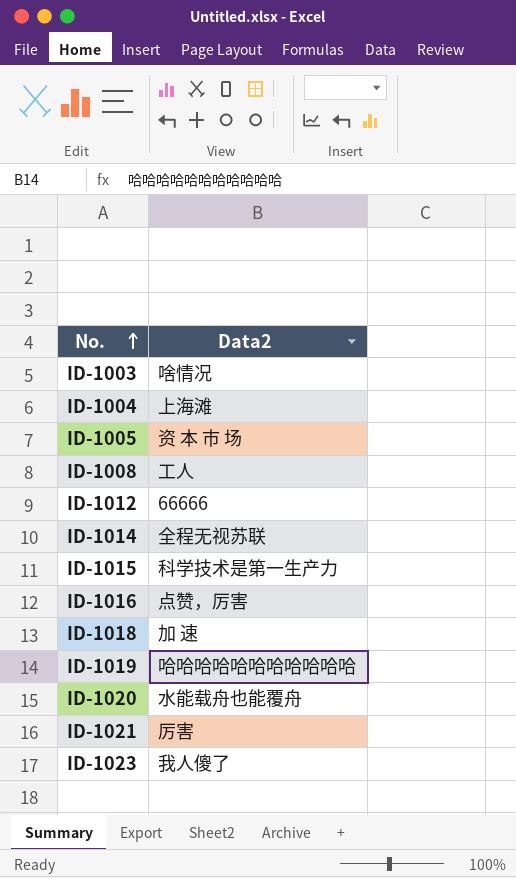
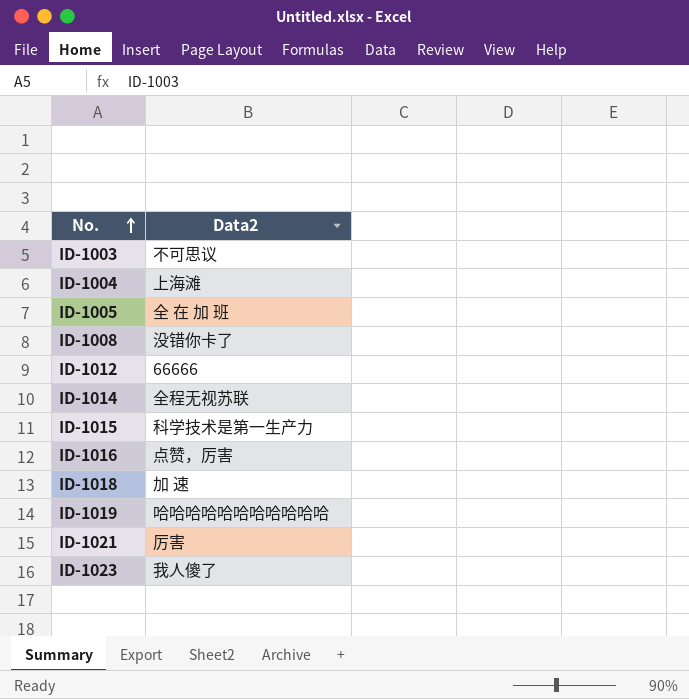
row ID-1020: 水能载舟也能覆舟 -> none
ID-1003 | Data2: 啥情况 -> 不可思议
ID-1005 | Data2: 资 本 市 场 -> 全 在 加 班
ID-1008 | Data2: 工人 -> 没错你卡了

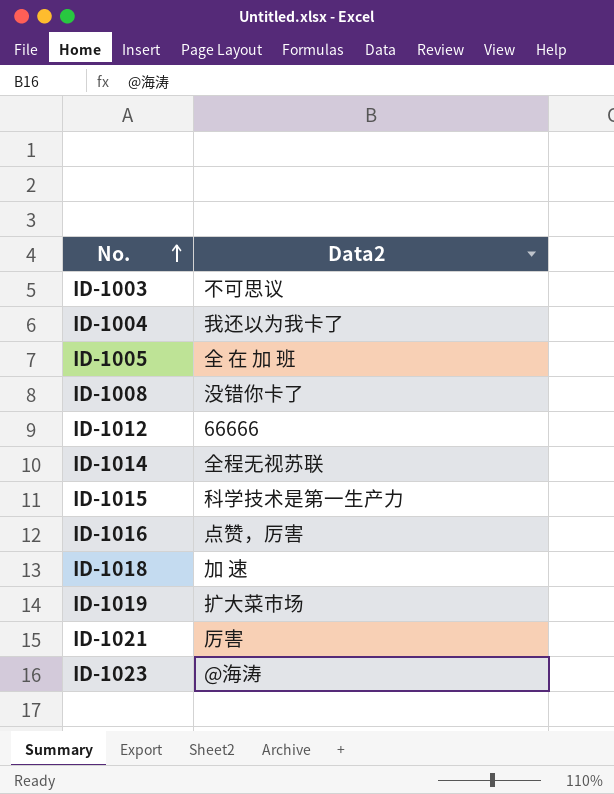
ID-1004 | Data2: 上海滩 -> 我还以为我卡了
ID-1019 | Data2: 哈哈哈哈哈哈哈哈哈哈哈 -> 扩大菜市场
ID-1023 | Data2: 我人傻了 -> @海涛

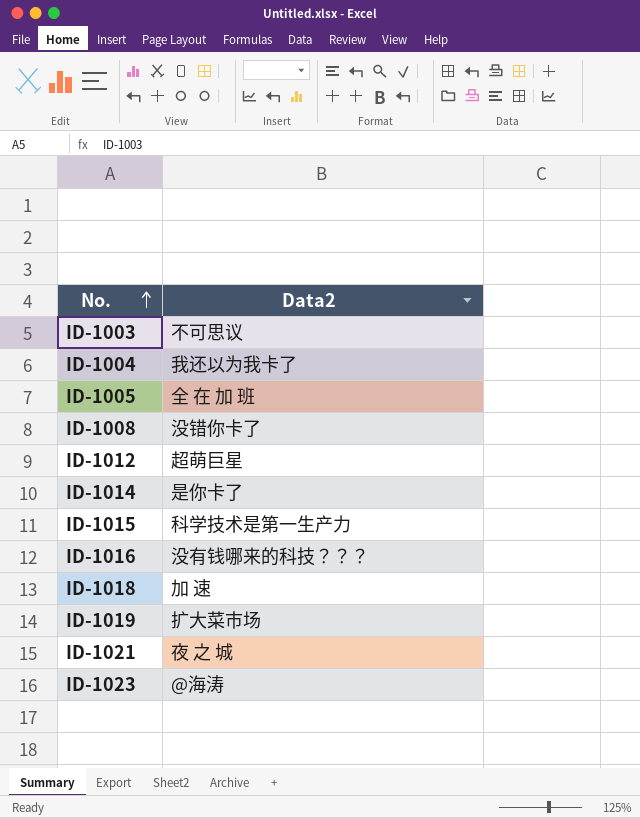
ID-1012 | Data2: 66666 -> 超萌巨星
ID-1014 | Data2: 全程无视苏联 -> 是你卡了
ID-1016 | Data2: 点赞，厉害 -> 没有钱哪来的科技？？？
ID-1021 | Data2: 厉害 -> 夜 之 城

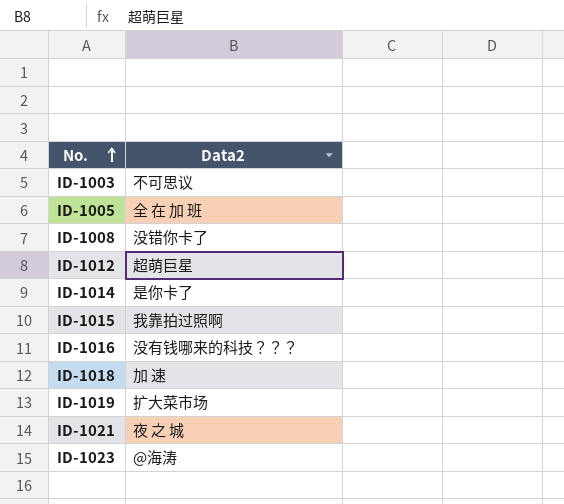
row ID-1004: 我还以为我卡了 -> none
ID-1015 | Data2: 科学技术是第一生产力 -> 我靠拍过照啊

